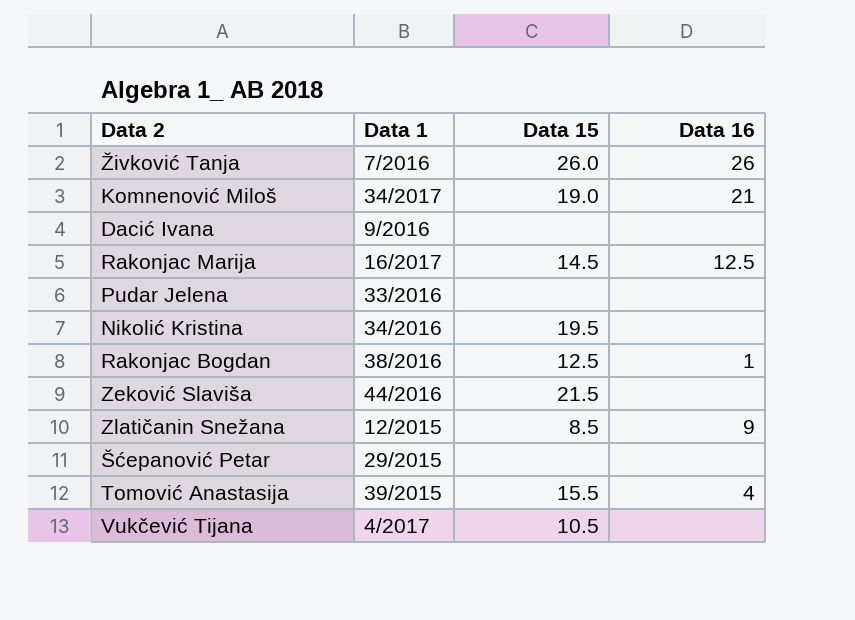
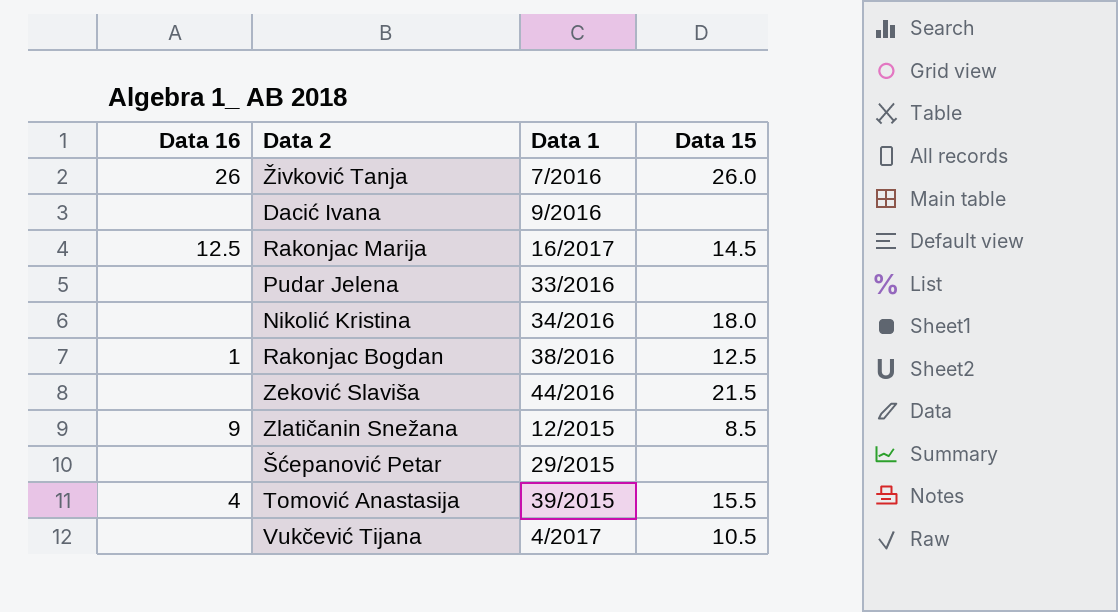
column Data 16 | position: 4 -> 1
row Komnenović Miloš: 34/2017 | 19.0 | 21 -> none
Nikolić Kristina | Data 15: 19.5 -> 18.0

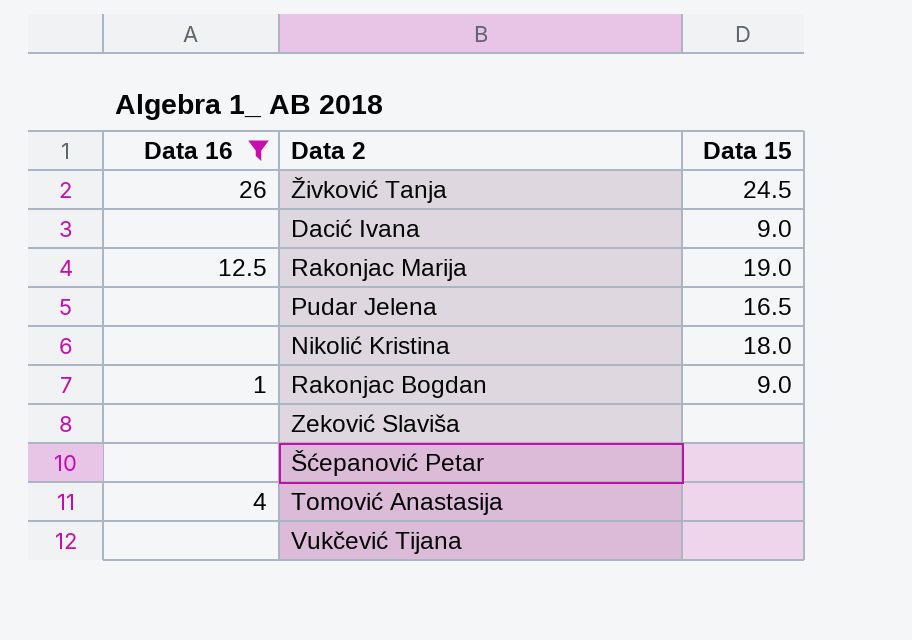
filter: none -> Data 16 != 9
column Data 1 | position: 3 -> none
Živković Tanja | Data 15: 26.0 -> 24.5
Dacić Ivana | Data 15: none -> 9.0
Rakonjac Marija | Data 15: 14.5 -> 19.0
Pudar Jelena | Data 15: none -> 16.5
Rakonjac Bogdan | Data 15: 12.5 -> 9.0
Zeković Slaviša | Data 15: 21.5 -> none
Tomović Anastasija | Data 15: 15.5 -> none
Vukčević Tijana | Data 15: 10.5 -> none

